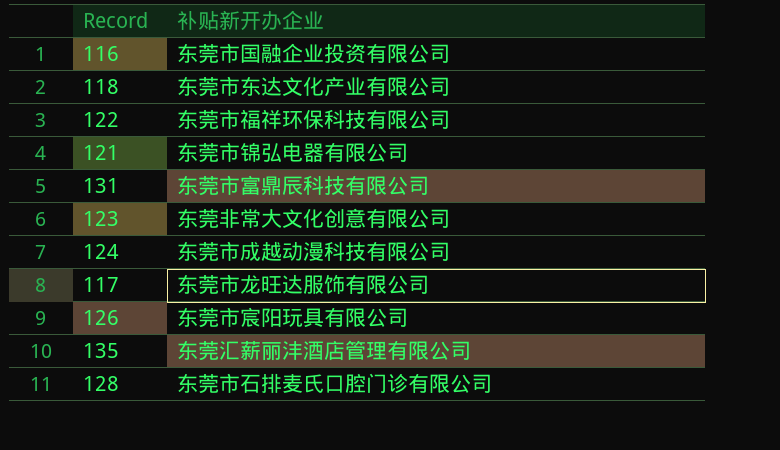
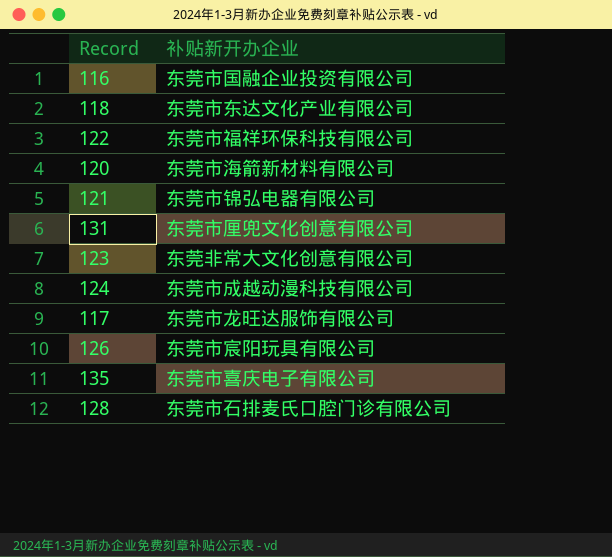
row 120: none -> 东莞市海箭新材料有限公司
131 | 补贴新开办企业: 东莞市富鼎辰科技有限公司 -> 东莞市厘兜文化创意有限公司
135 | 补贴新开办企业: 东莞汇薪丽沣酒店管理有限公司 -> 东莞市喜庆电子有限公司

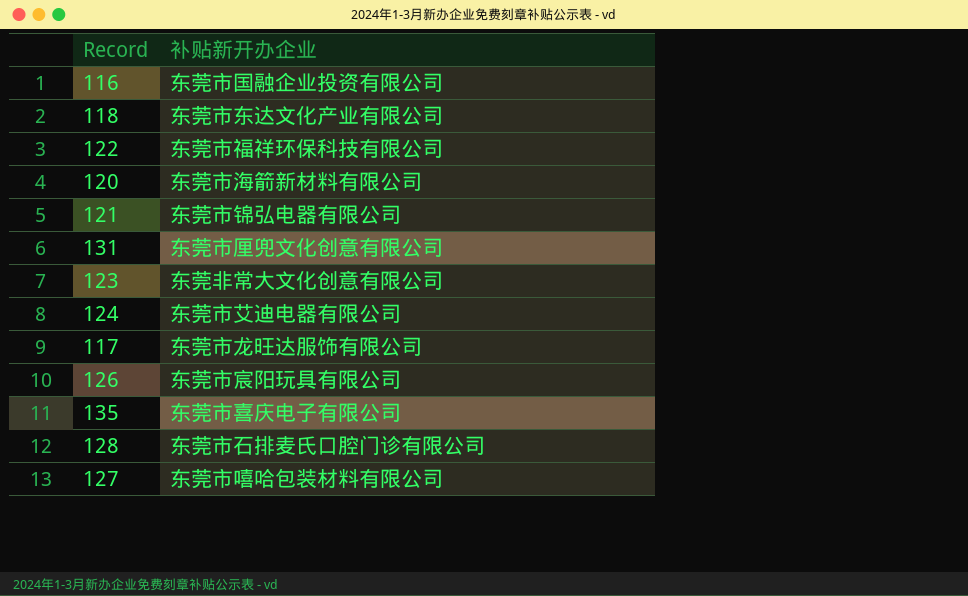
124 | 补贴新开办企业: 东莞市成越动漫科技有限公司 -> 东莞市艾迪电器有限公司
row 127: none -> 东莞市嘻哈包装材料有限公司

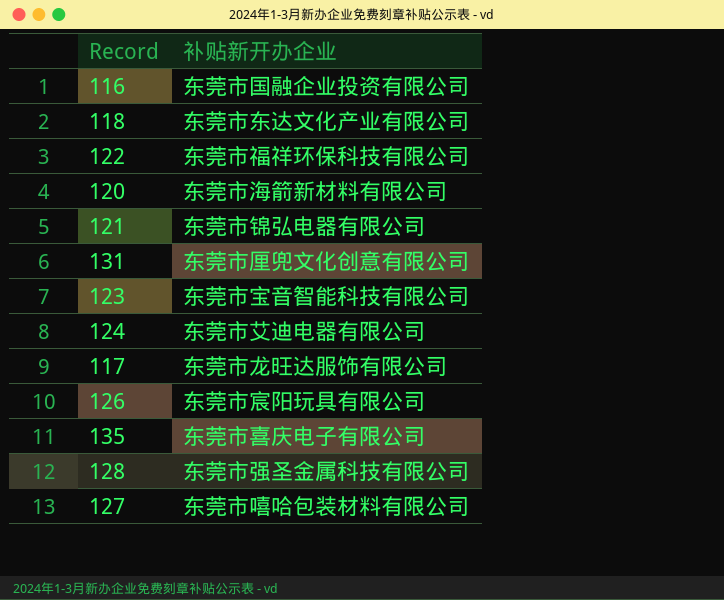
123 | 补贴新开办企业: 东莞非常大文化创意有限公司 -> 东莞市宝音智能科技有限公司
128 | 补贴新开办企业: 东莞市石排麦氏口腔门诊有限公司 -> 东莞市强圣金属科技有限公司

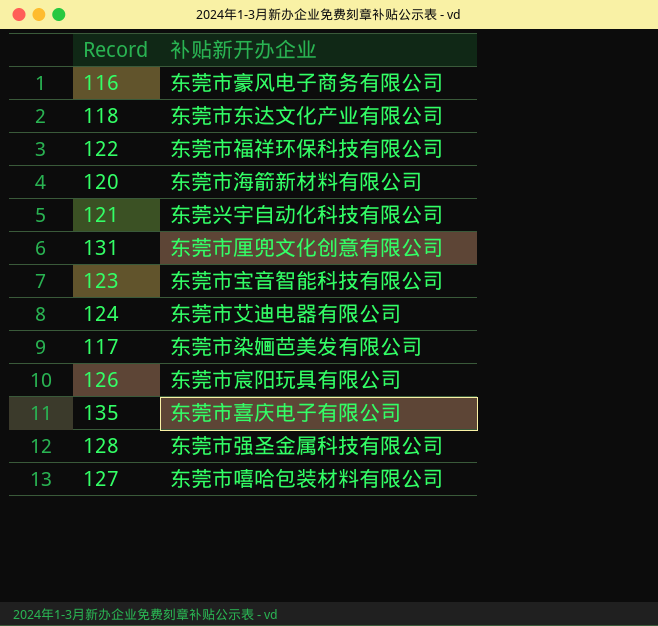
116 | 补贴新开办企业: 东莞市国融企业投资有限公司 -> 东莞市豪风电子商务有限公司
121 | 补贴新开办企业: 东莞市锦弘电器有限公司 -> 东莞兴宇自动化科技有限公司
117 | 补贴新开办企业: 东莞市龙旺达服饰有限公司 -> 东莞市染婳芭美发有限公司

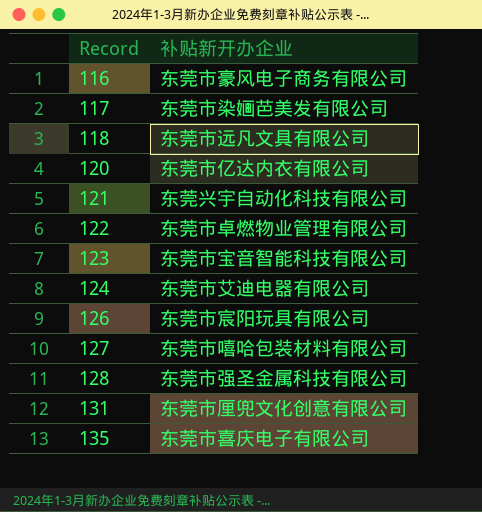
row order: none -> Record ascending
118 | 补贴新开办企业: 东莞市东达文化产业有限公司 -> 东莞市远凡文具有限公司
120 | 补贴新开办企业: 东莞市海箭新材料有限公司 -> 东莞市亿达内衣有限公司
122 | 补贴新开办企业: 东莞市福祥环保科技有限公司 -> 东莞市卓燃物业管理有限公司

